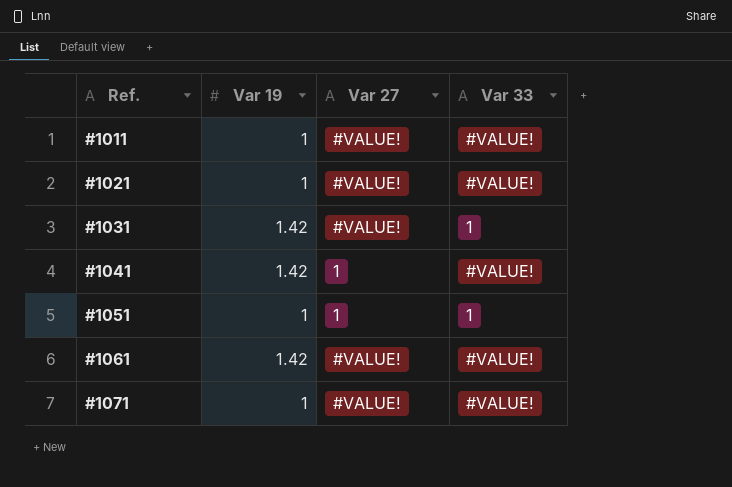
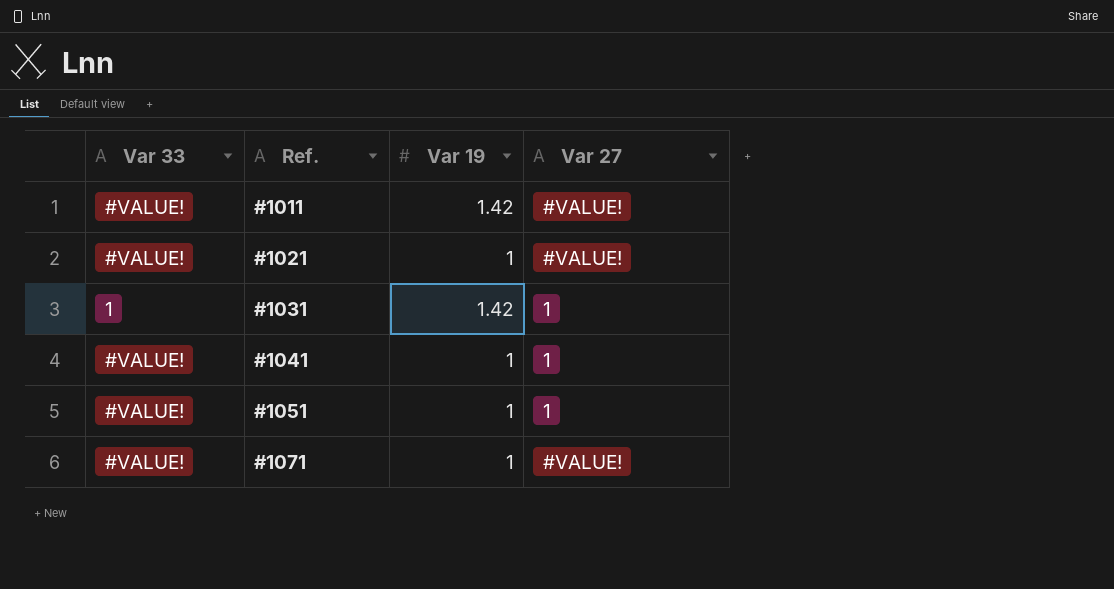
column Var 33 | position: 4 -> 1
row #1061: 1.42 | #VALUE! | #VALUE! -> none
#1011 | Var 19: 1 -> 1.42
#1031 | Var 27: #VALUE! -> 1
#1041 | Var 19: 1.42 -> 1
#1051 | Var 33: 1 -> #VALUE!

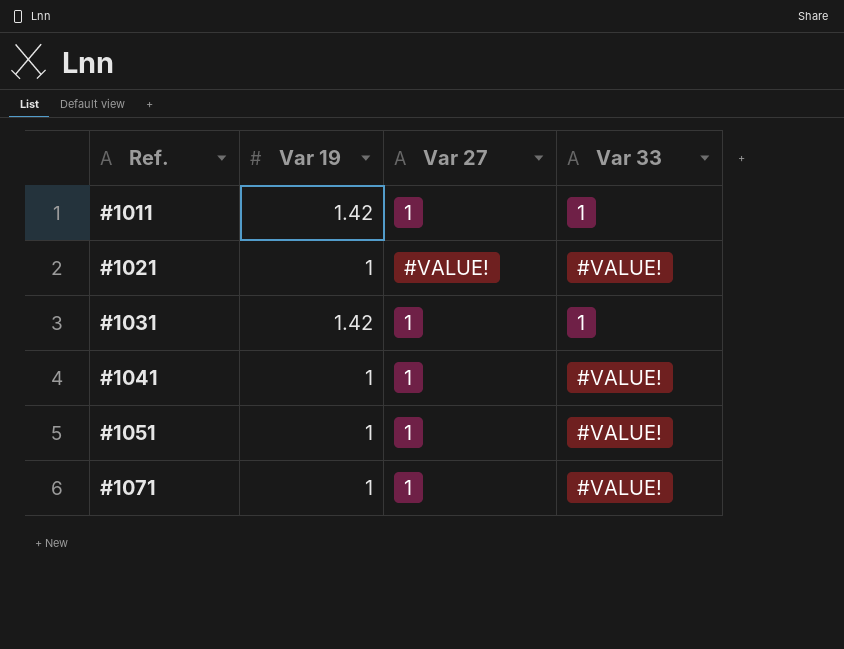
column Var 33 | position: 1 -> 4
#1011 | Var 27: #VALUE! -> 1
#1011 | Var 33: #VALUE! -> 1
#1071 | Var 27: #VALUE! -> 1

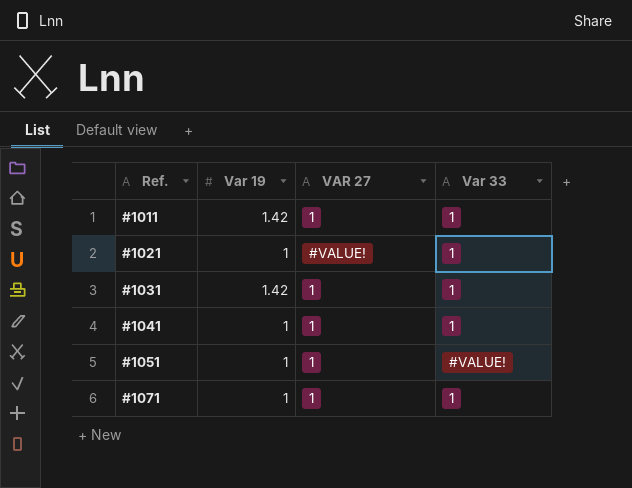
column name: Var 27 -> VAR 27
#1021 | Var 33: #VALUE! -> 1
#1041 | Var 33: #VALUE! -> 1
#1071 | Var 33: #VALUE! -> 1

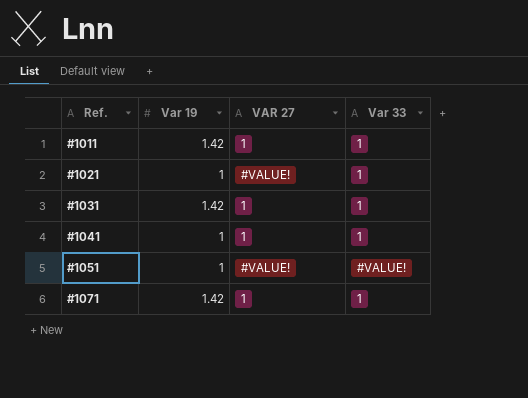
#1051 | VAR 27: 1 -> #VALUE!
#1071 | Var 19: 1 -> 1.42

